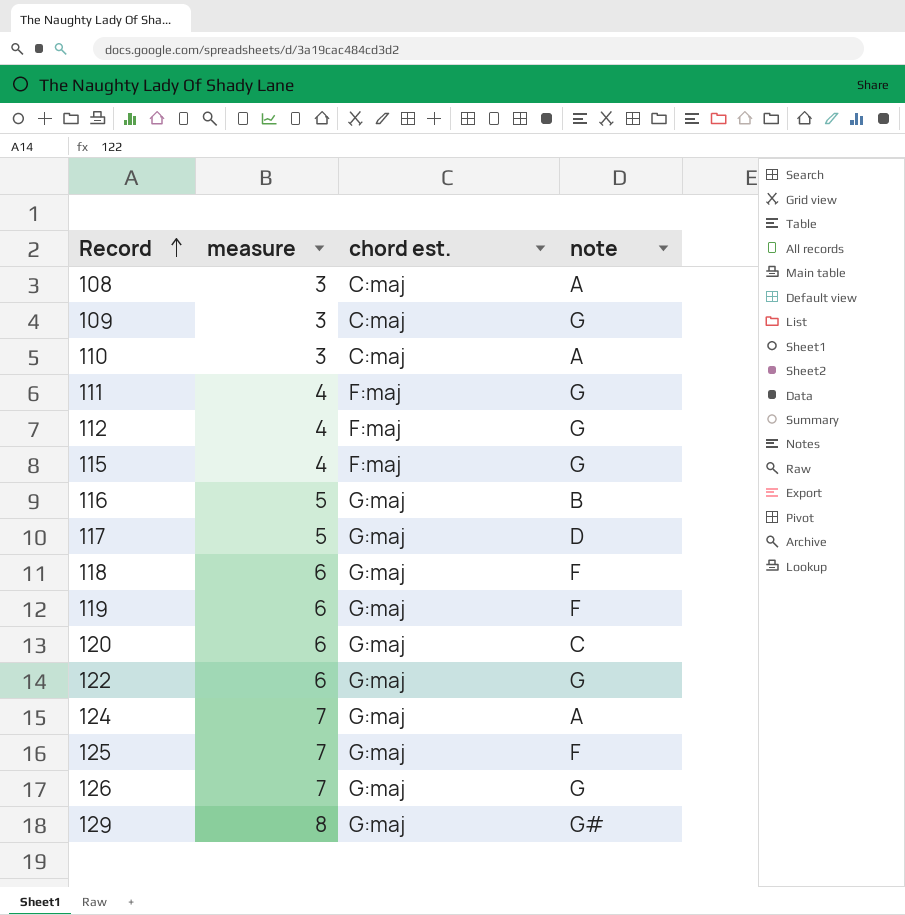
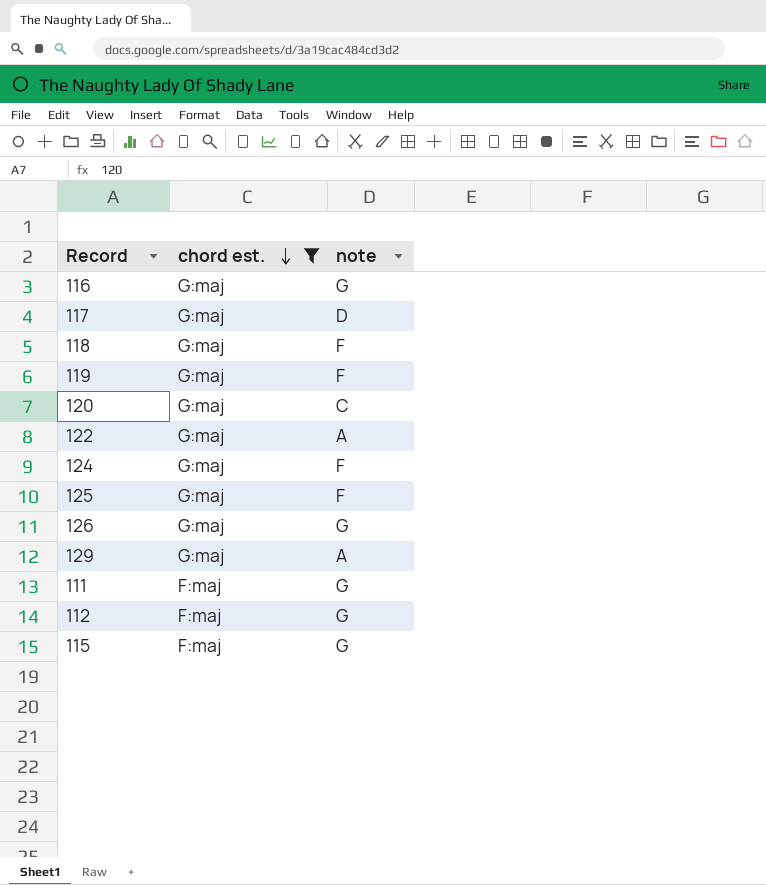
filter: none -> chord est. != C:maj
row order: Record ascending -> chord est. descending
column measure | position: 2 -> none
116 | note: B -> G
122 | note: G -> A
124 | note: A -> F
129 | note: G# -> A

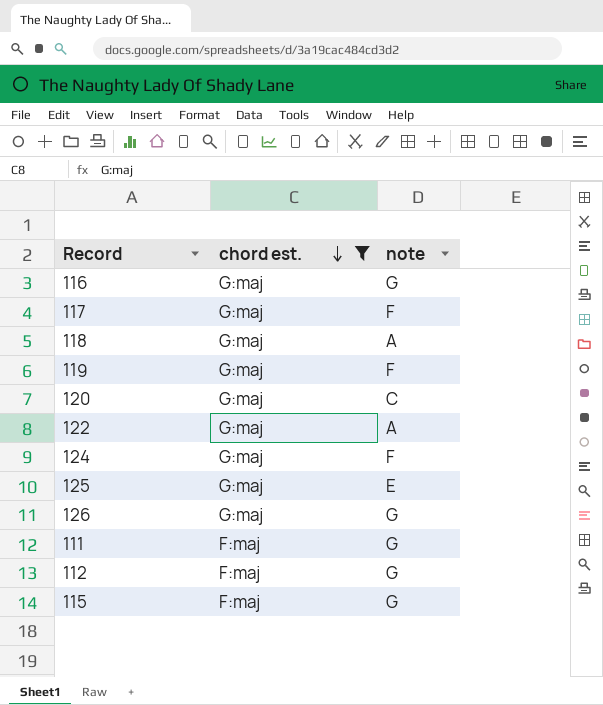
row 129: G:maj | A -> none
117 | note: D -> F
118 | note: F -> A
125 | note: F -> E

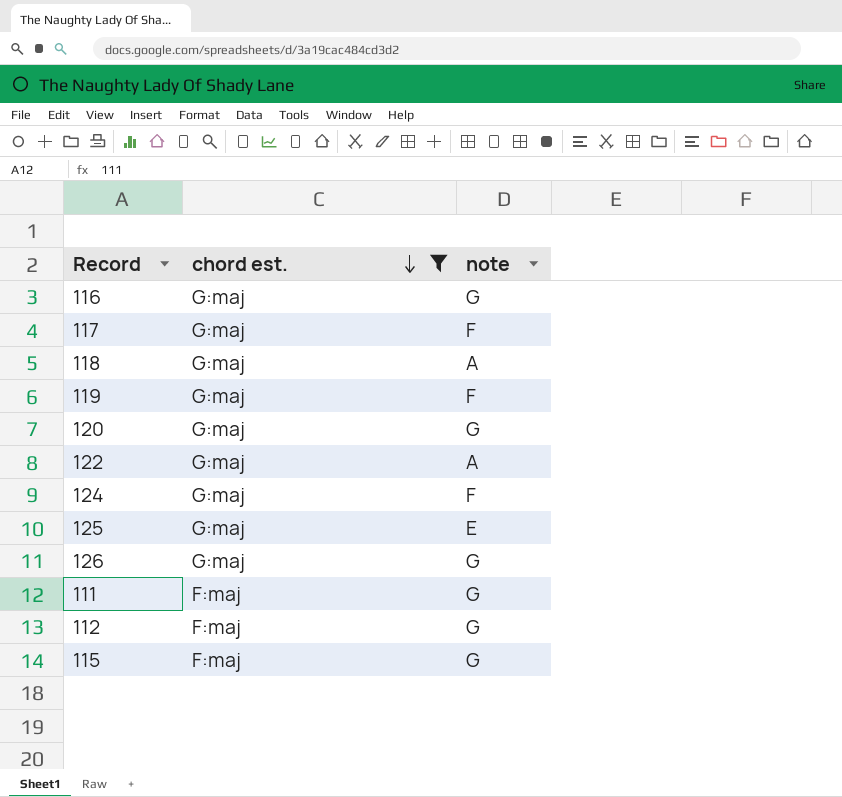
120 | note: C -> G

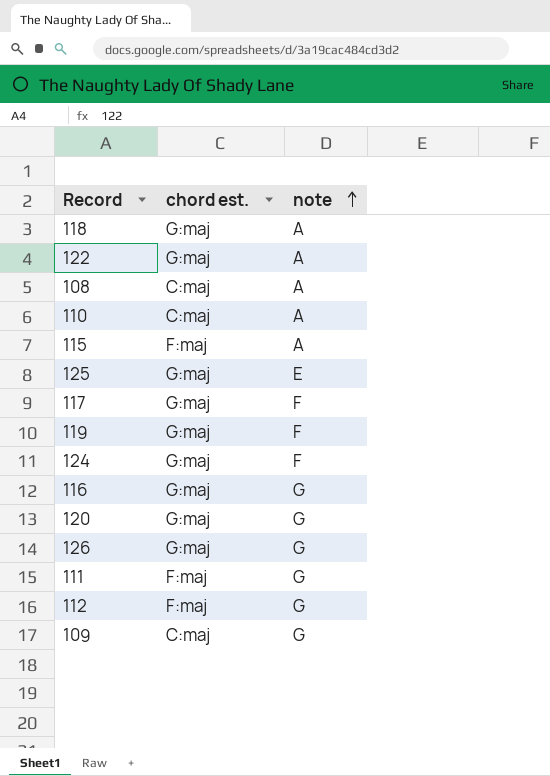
filter: chord est. != C:maj -> none
row order: chord est. descending -> note ascending
115 | note: G -> A

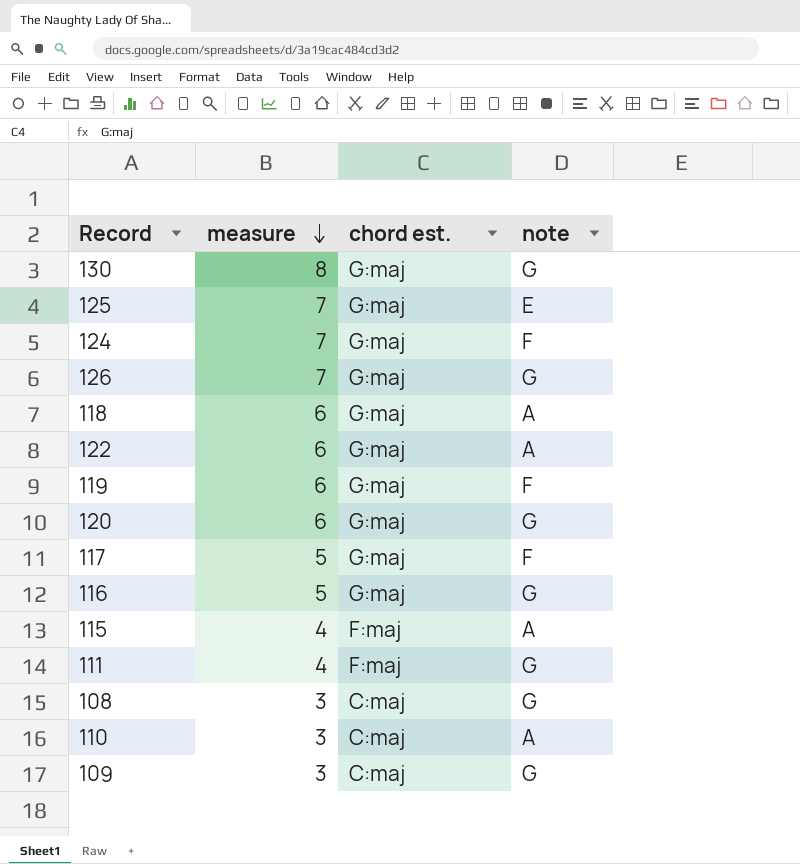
row order: note ascending -> measure descending
column measure | position: none -> 2
row 112: F:maj | G -> none
row 130: none -> 8 | G:maj | G
108 | note: A -> G

